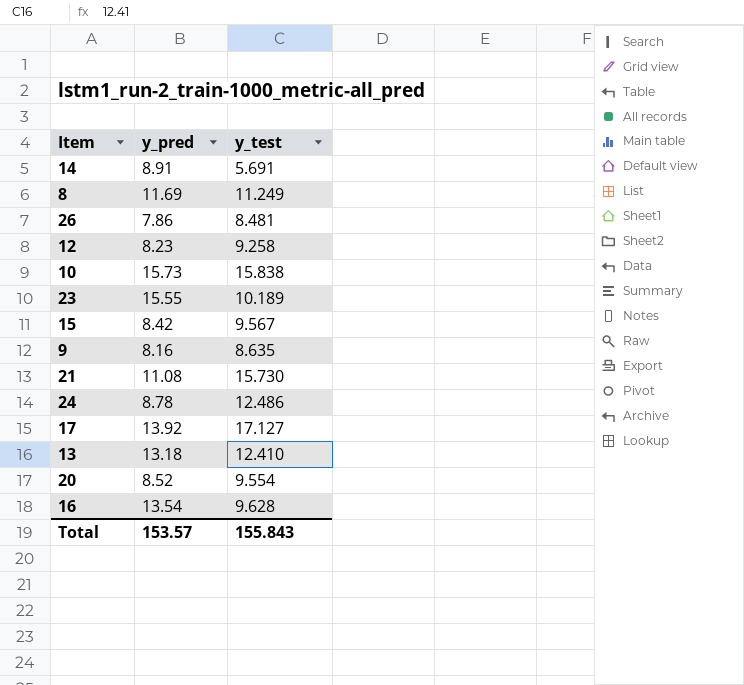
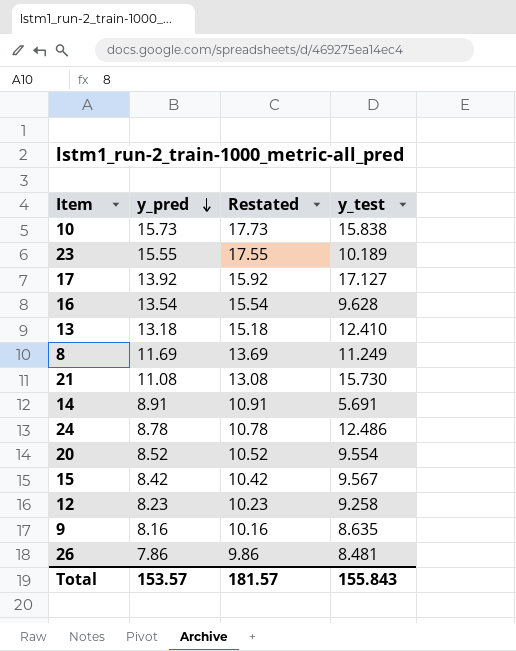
row order: none -> y_pred descending
column Restated | formula: none -> [y_pred] + 2

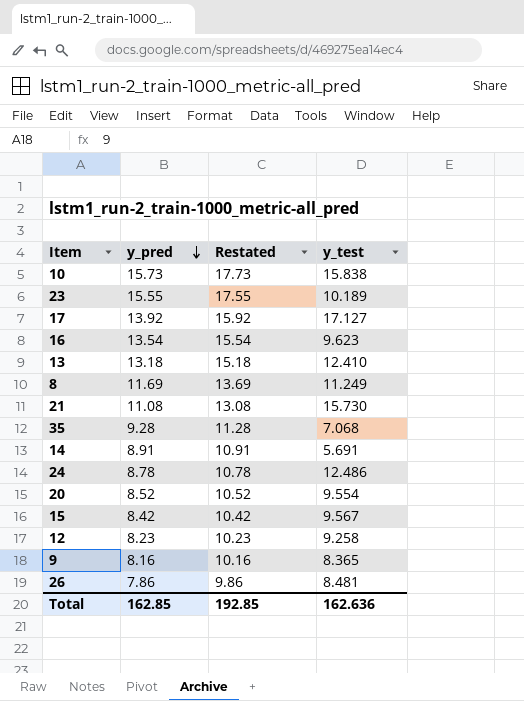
16 | y_test: 9.628 -> 9.623
row 35: none -> 9.28 | 11.28 | 7.068
9 | y_test: 8.635 -> 8.365
Total | y_pred: 153.57 -> 162.85
Total | Restated: 181.57 -> 192.85
Total | y_test: 155.843 -> 162.636

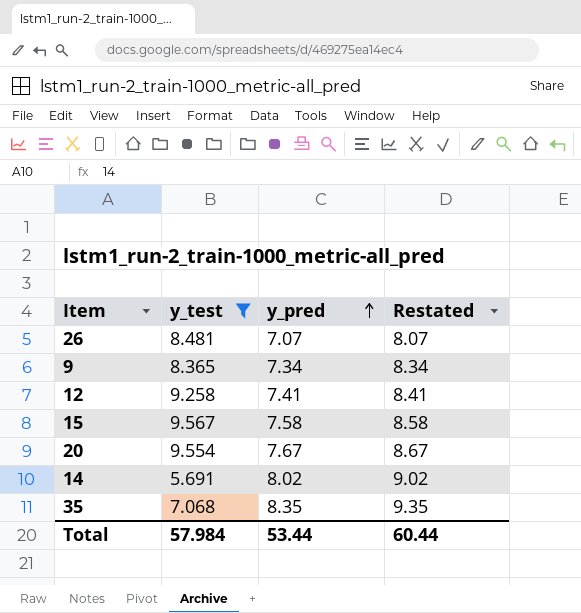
filter: none -> y_test <= 9.567
row order: y_pred descending -> y_pred ascending
column y_test | position: 4 -> 2
column Restated | formula: [y_pred] + 2 -> [y_pred] + 1
26 | y_pred: 7.86 -> 7.07
9 | y_pred: 8.16 -> 7.34
12 | y_pred: 8.23 -> 7.41
15 | y_pred: 8.42 -> 7.58
20 | y_pred: 8.52 -> 7.67
14 | y_pred: 8.91 -> 8.02
35 | y_pred: 9.28 -> 8.35
Total | y_test: 162.636 -> 57.984
Total | y_pred: 162.85 -> 53.44
Total | Restated: 192.85 -> 60.44

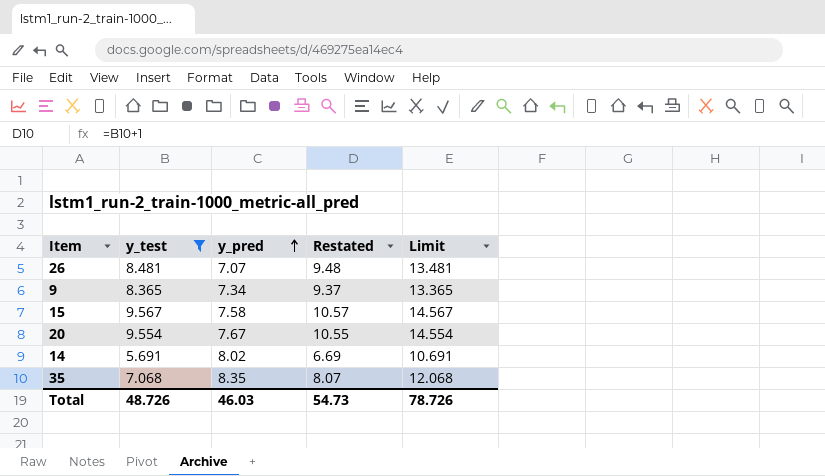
column Restated | formula: [y_pred] + 1 -> [y_test] + 1
column Limit | formula: none -> [y_test] + 5
row 12: 9.258 | 7.41 | 8.41 -> none
Total | y_test: 57.984 -> 48.726
Total | y_pred: 53.44 -> 46.03
Total | Restated: 60.44 -> 54.73

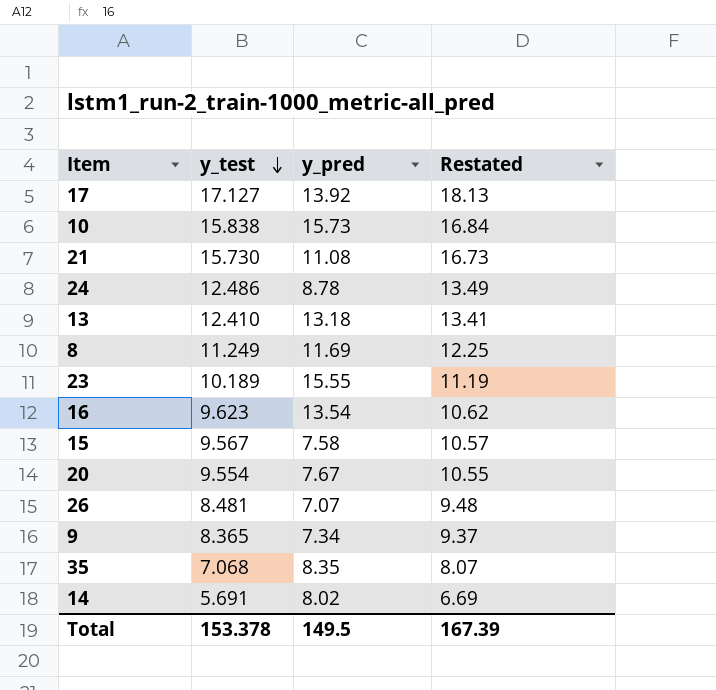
filter: y_test <= 9.567 -> none
row order: y_pred ascending -> y_test descending
column Limit | formula: [y_test] + 5 -> none
Total | y_test: 48.726 -> 153.378
Total | y_pred: 46.03 -> 149.5
Total | Restated: 54.73 -> 167.39

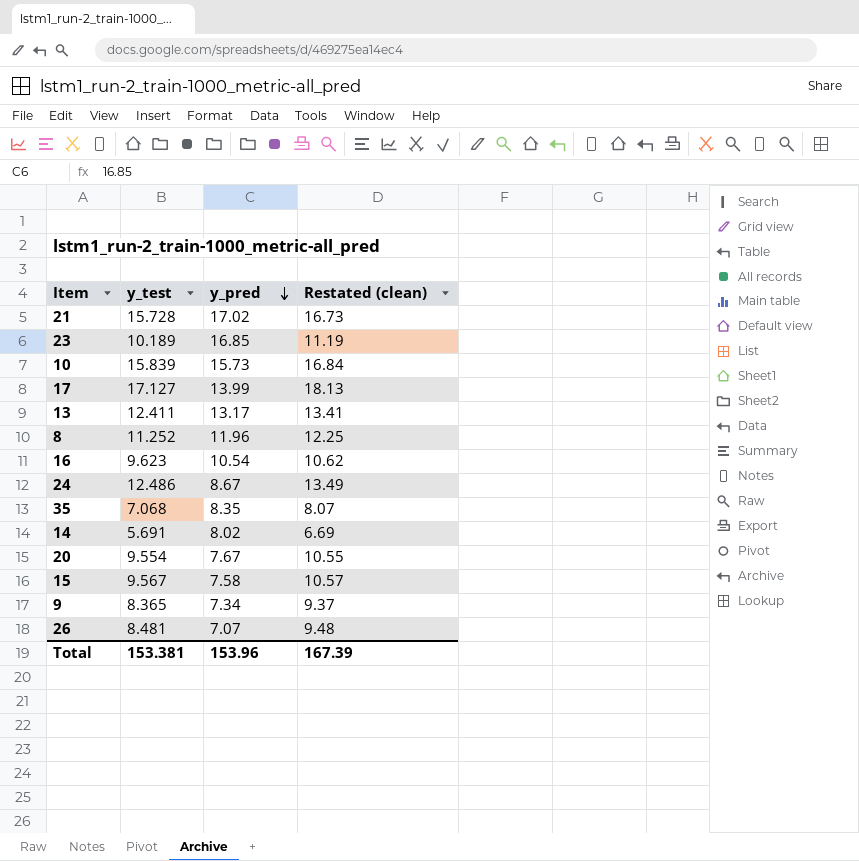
row order: y_test descending -> y_pred descending
column name: Restated -> Restated (clean)
21 | y_test: 15.730 -> 15.728
21 | y_pred: 11.08 -> 17.02
23 | y_pred: 15.55 -> 16.85
10 | y_test: 15.838 -> 15.839
17 | y_pred: 13.92 -> 13.99
13 | y_test: 12.410 -> 12.411
13 | y_pred: 13.18 -> 13.17
8 | y_test: 11.249 -> 11.252
8 | y_pred: 11.69 -> 11.96
16 | y_pred: 13.54 -> 10.54
24 | y_pred: 8.78 -> 8.67
Total | y_test: 153.378 -> 153.381
Total | y_pred: 149.5 -> 153.96

